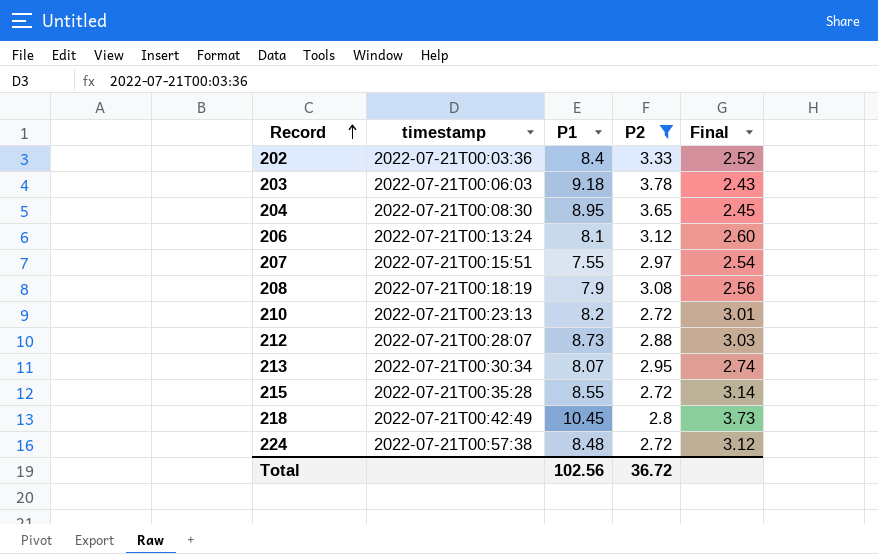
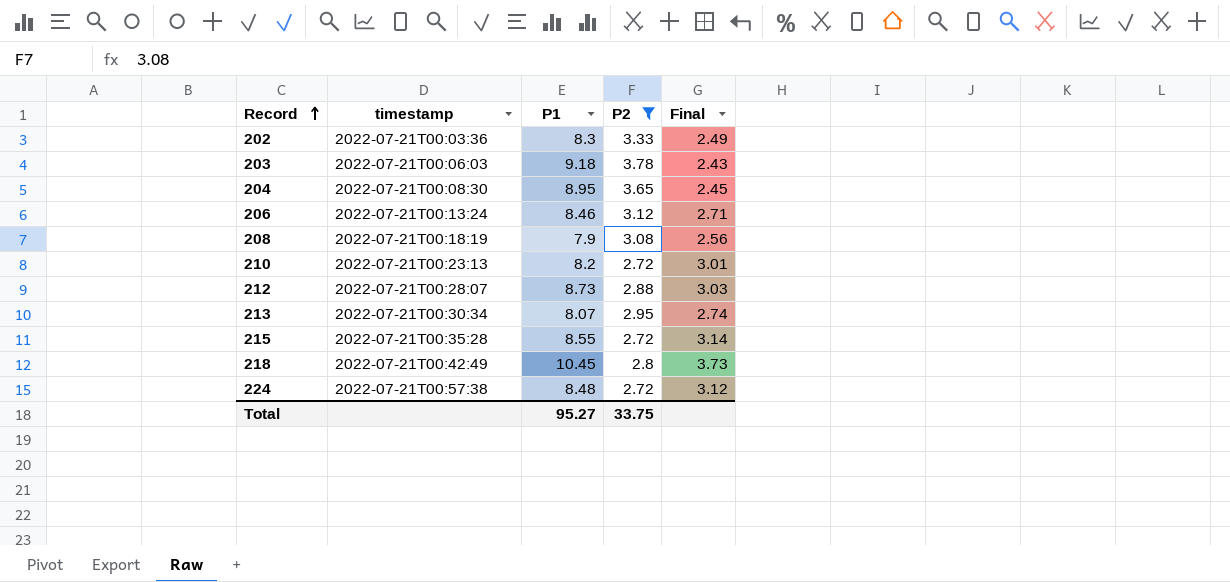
row 207: 2022-07-21T00:15:51 | 7.55 | 2.97 | 2.54 -> none
202 | P1: 8.4 -> 8.3
202 | Final: 2.52 -> 2.49
206 | P1: 8.1 -> 8.46
206 | Final: 2.60 -> 2.71
Total | P1: 102.56 -> 95.27
Total | P2: 36.72 -> 33.75

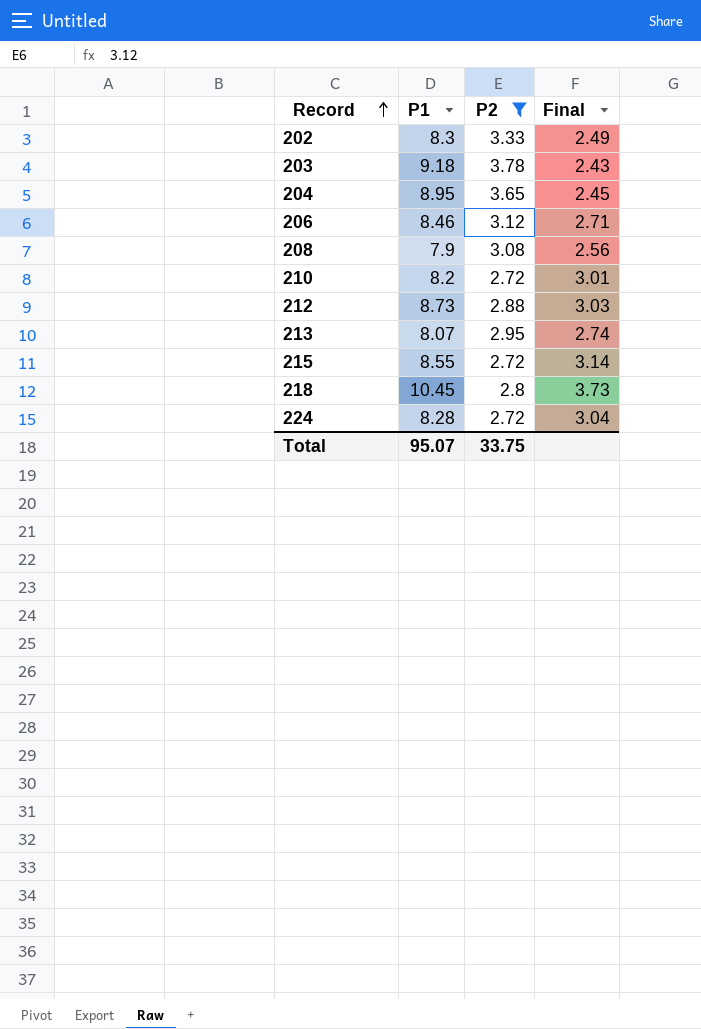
column timestamp | position: 2 -> none
224 | P1: 8.48 -> 8.28
224 | Final: 3.12 -> 3.04
Total | P1: 95.27 -> 95.07

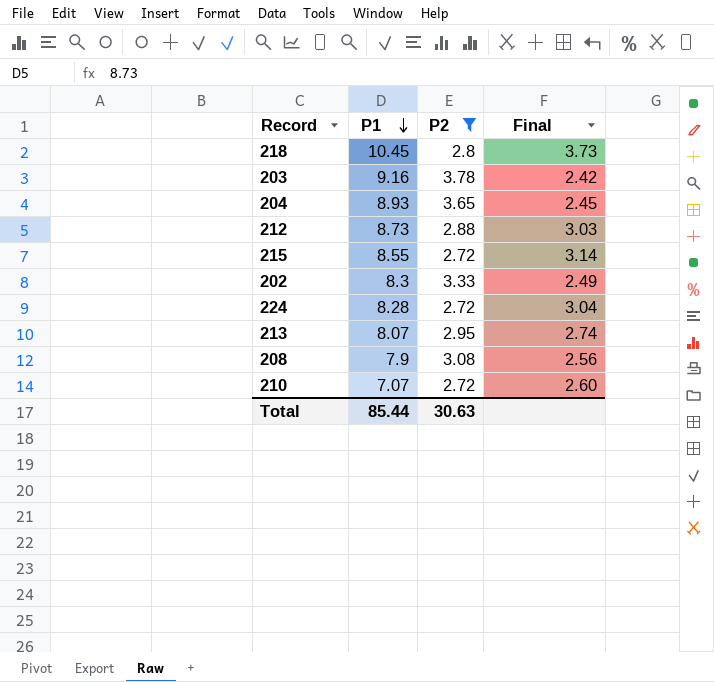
row order: Record ascending -> P1 descending
row 206: 8.46 | 3.12 | 2.71 -> none
203 | P1: 9.18 -> 9.16
203 | Final: 2.43 -> 2.42
204 | P1: 8.95 -> 8.93
210 | P1: 8.2 -> 7.07
210 | Final: 3.01 -> 2.60
Total | P1: 95.07 -> 85.44
Total | P2: 33.75 -> 30.63

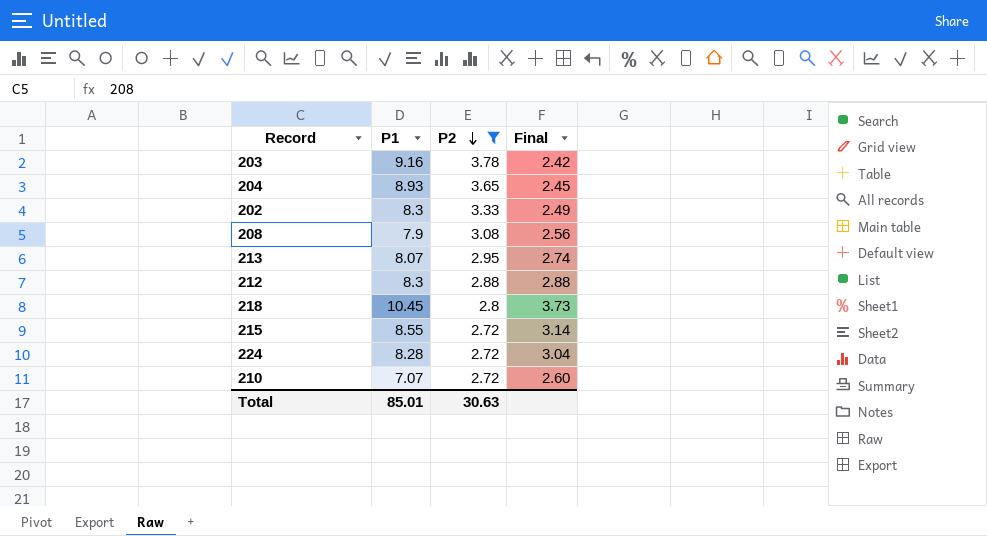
row order: P1 descending -> P2 descending
212 | P1: 8.73 -> 8.3
212 | Final: 3.03 -> 2.88
Total | P1: 85.44 -> 85.01

